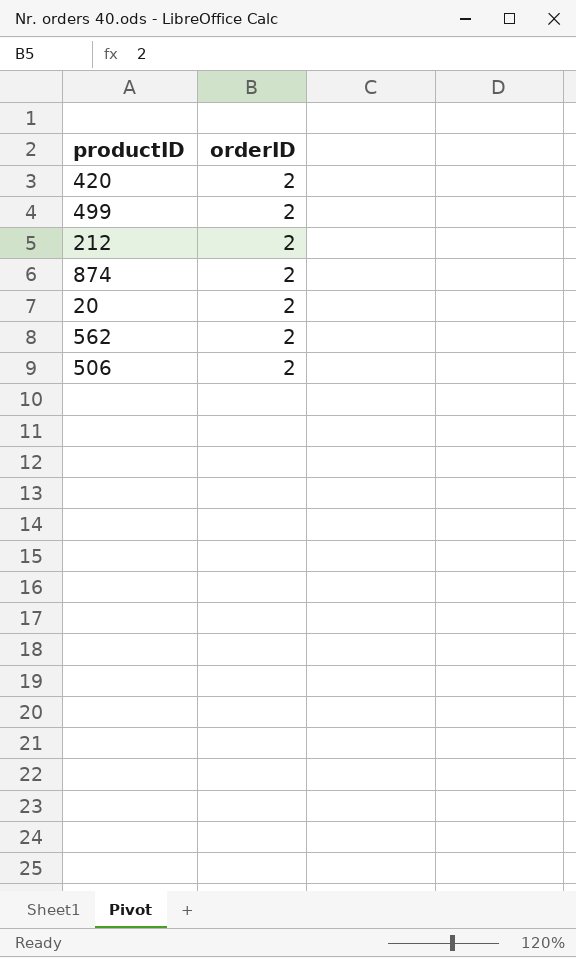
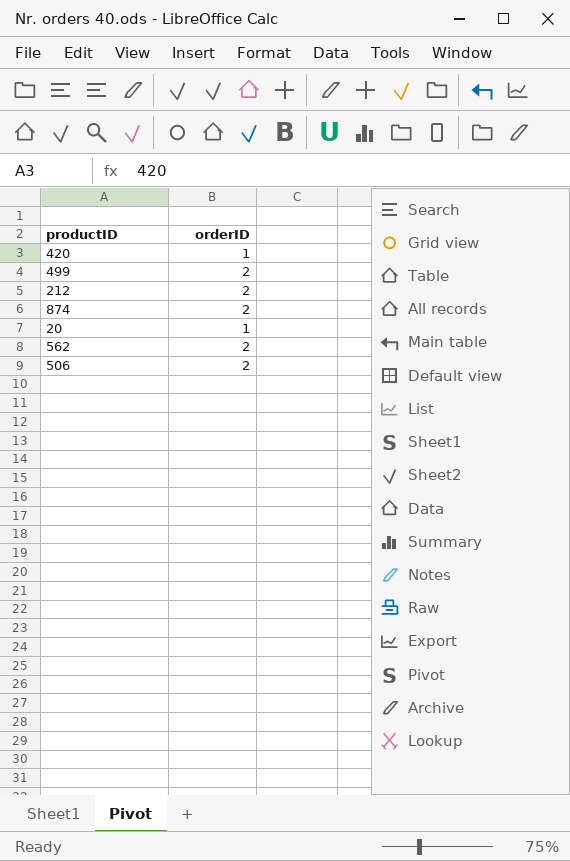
420 | orderID: 2 -> 1
20 | orderID: 2 -> 1

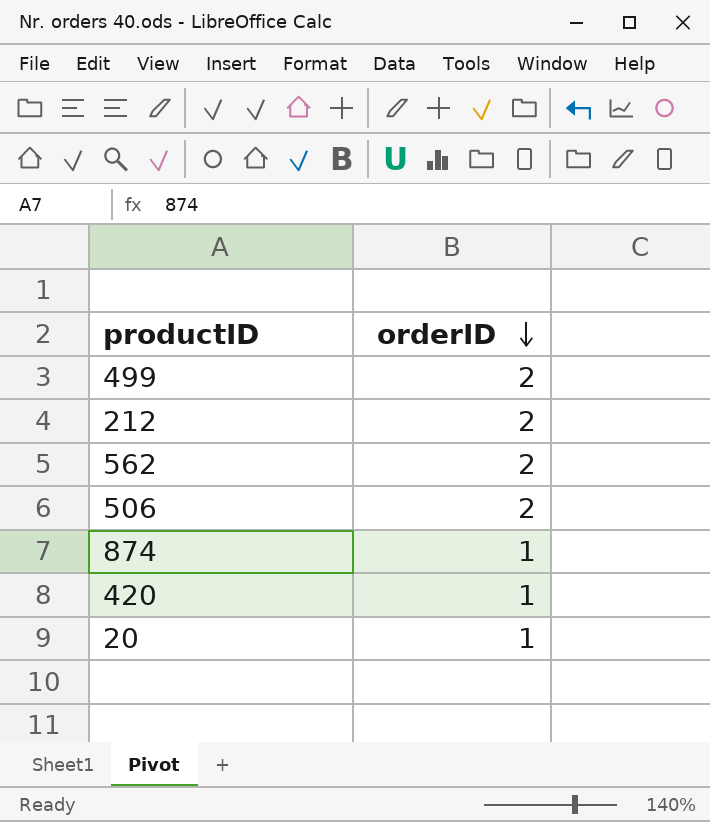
row order: none -> orderID descending
874 | orderID: 2 -> 1

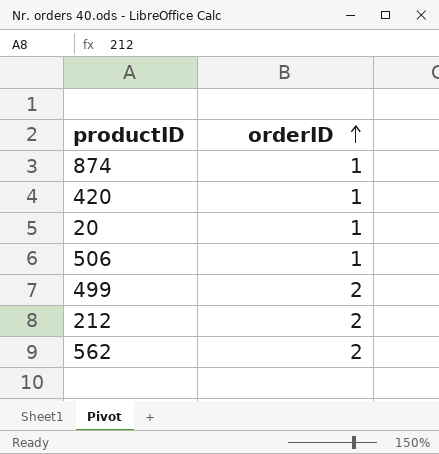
row order: orderID descending -> orderID ascending
506 | orderID: 2 -> 1

